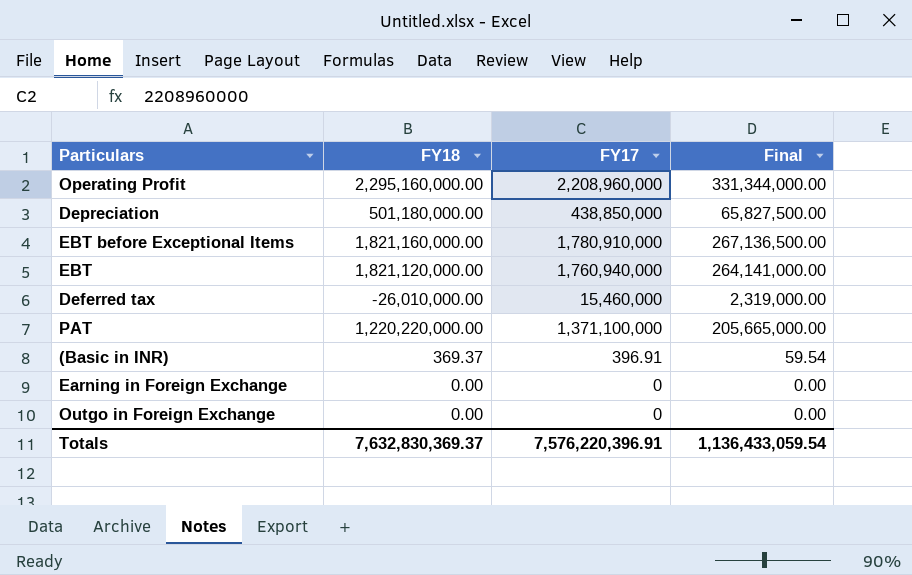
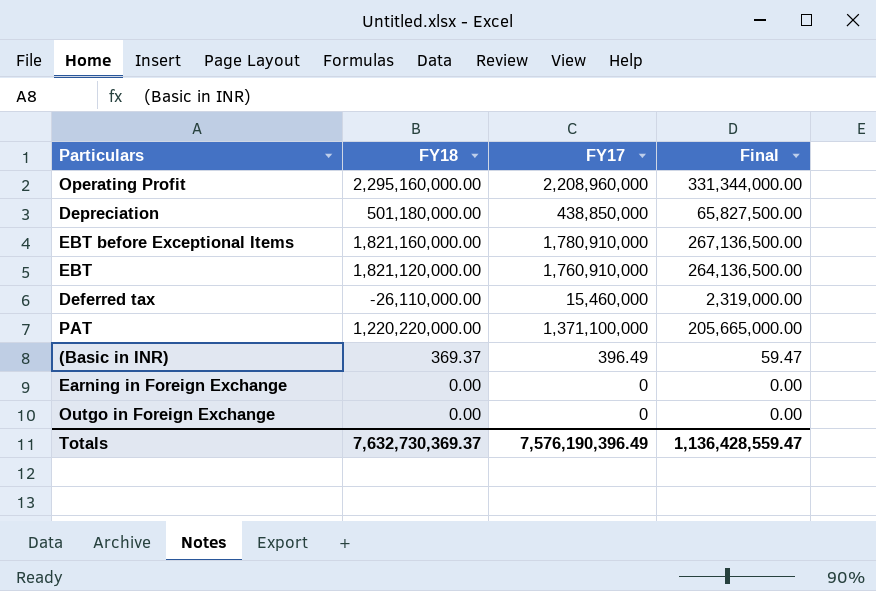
EBT | FY17: 1,760,940,000 -> 1,760,910,000
EBT | Final: 264,141,000.00 -> 264,136,500.00
Deferred tax | FY18: -26,010,000.00 -> -26,110,000.00
(Basic in INR) | FY17: 396.91 -> 396.49
(Basic in INR) | Final: 59.54 -> 59.47
Totals | FY18: 7,632,830,369.37 -> 7,632,730,369.37
Totals | FY17: 7,576,220,396.91 -> 7,576,190,396.49
Totals | Final: 1,136,433,059.54 -> 1,136,428,559.47

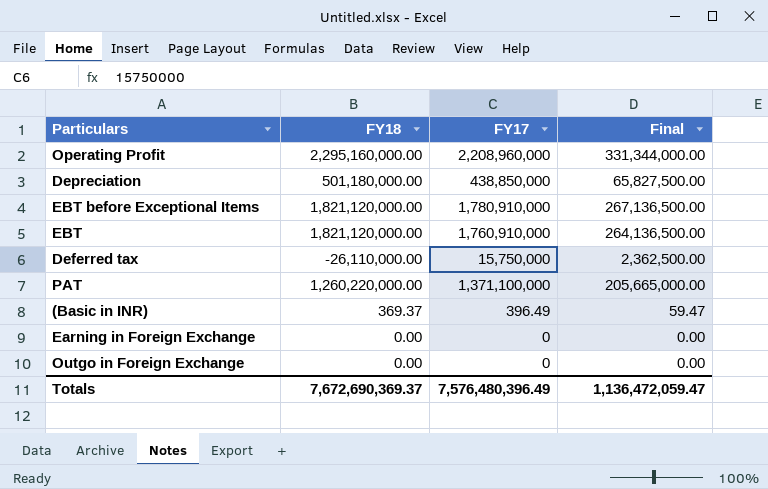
EBT before Exceptional Items | FY18: 1,821,160,000.00 -> 1,821,120,000.00
Deferred tax | FY17: 15,460,000 -> 15,750,000
Deferred tax | Final: 2,319,000.00 -> 2,362,500.00
PAT | FY18: 1,220,220,000.00 -> 1,260,220,000.00
Totals | FY18: 7,632,730,369.37 -> 7,672,690,369.37
Totals | FY17: 7,576,190,396.49 -> 7,576,480,396.49
Totals | Final: 1,136,428,559.47 -> 1,136,472,059.47

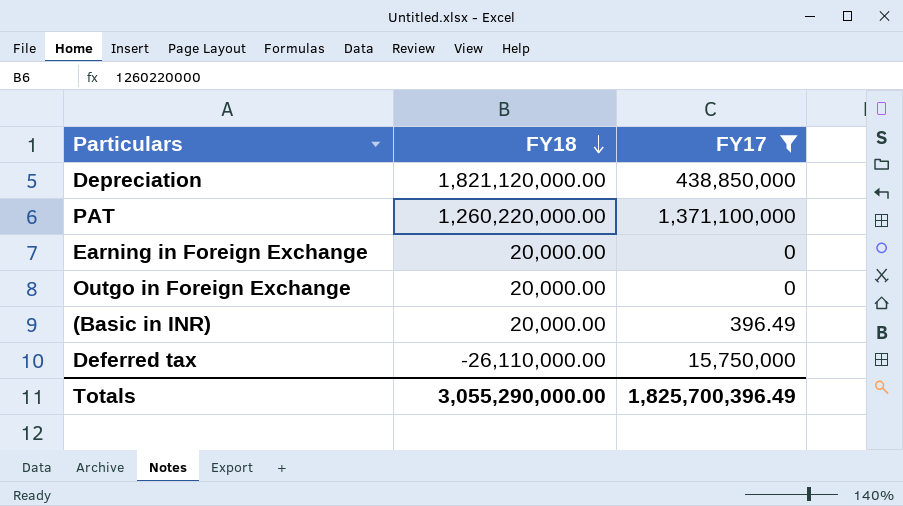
filter: none -> FY17 <= 1,371,100,000
row order: none -> FY18 descending
column Final | formula: [FY17] * 0.15 -> none
Depreciation | FY18: 501,180,000.00 -> 1,821,120,000.00
Earning in Foreign Exchange | FY18: 0.00 -> 20,000.00
Outgo in Foreign Exchange | FY18: 0.00 -> 20,000.00
(Basic in INR) | FY18: 369.37 -> 20,000.00
Totals | FY18: 7,672,690,369.37 -> 3,055,290,000.00
Totals | FY17: 7,576,480,396.49 -> 1,825,700,396.49

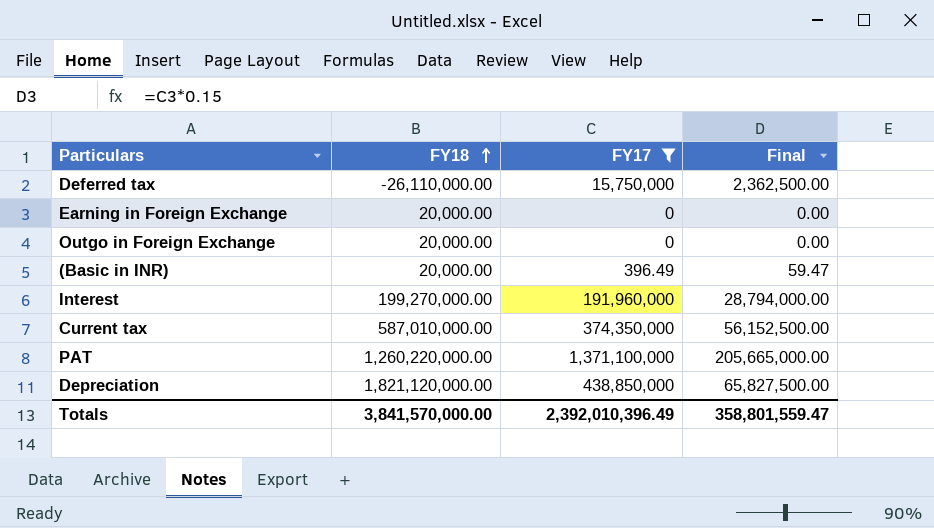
row order: FY18 descending -> FY18 ascending
column Final | formula: none -> [FY17] * 0.15
row Interest: none -> 199,270,000.00 | 191,960,000 | 28,794,000.00
row Current tax: none -> 587,010,000.00 | 374,350,000 | 56,152,500.00
Totals | FY18: 3,055,290,000.00 -> 3,841,570,000.00
Totals | FY17: 1,825,700,396.49 -> 2,392,010,396.49

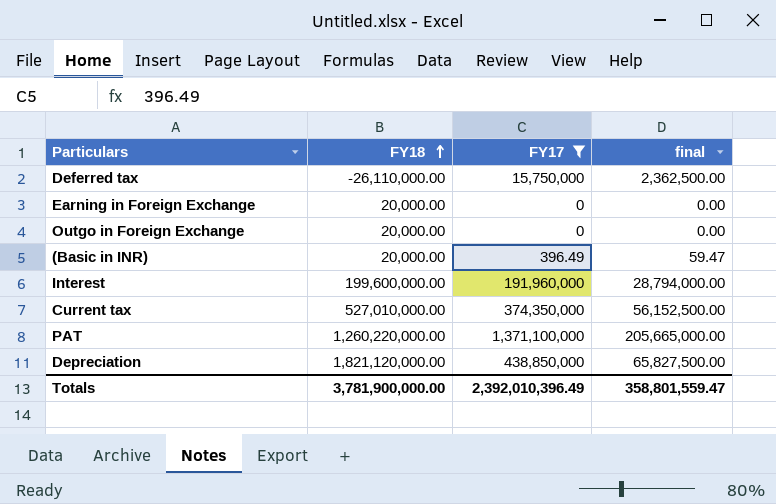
column name: Final -> final
Interest | FY18: 199,270,000.00 -> 199,600,000.00
Current tax | FY18: 587,010,000.00 -> 527,010,000.00
Totals | FY18: 3,841,570,000.00 -> 3,781,900,000.00

